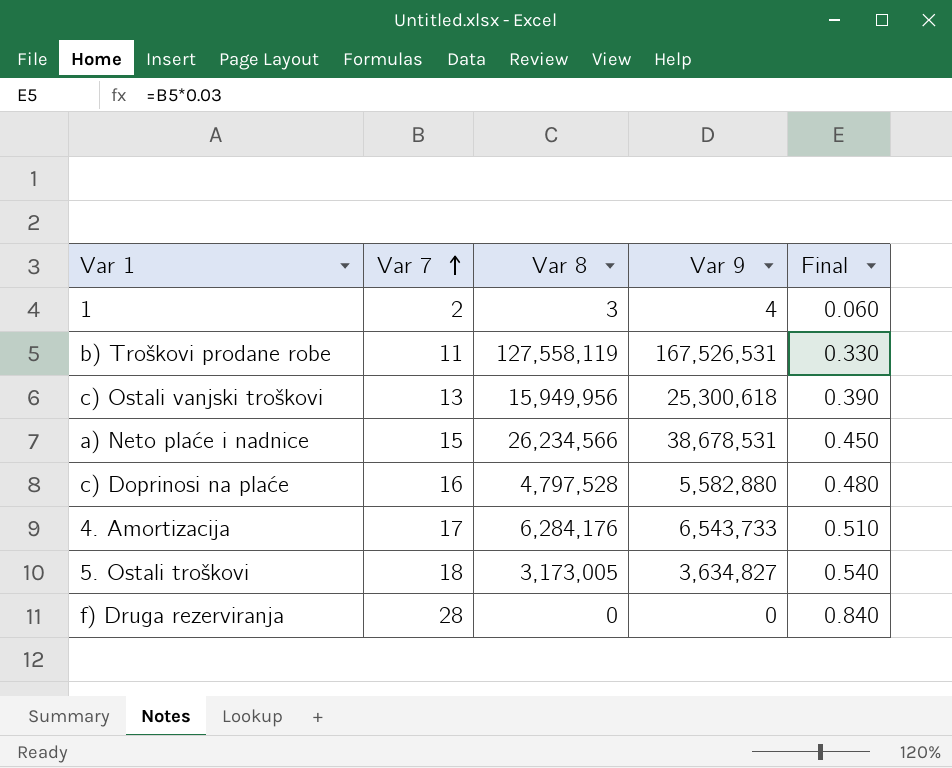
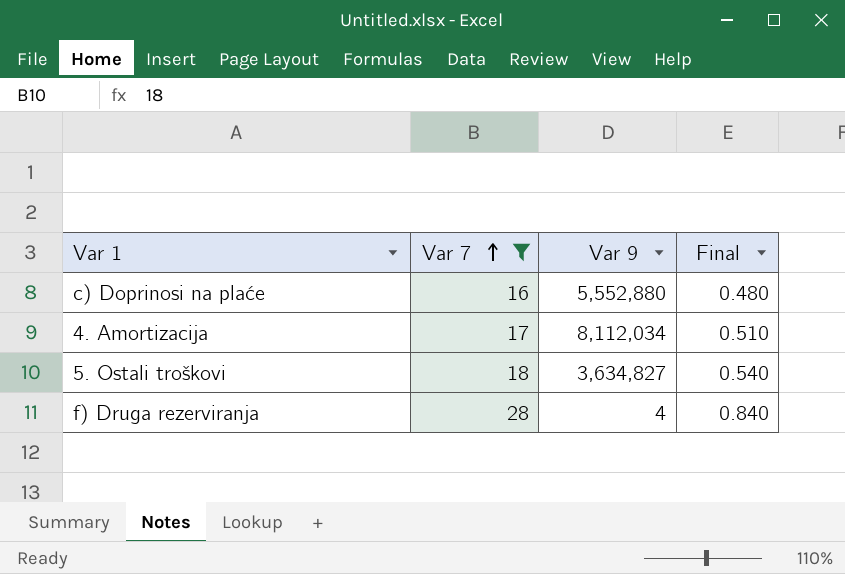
filter: none -> Var 7 >= 16
column Var 8 | position: 3 -> none
c) Doprinosi na plaće | Var 9: 5,582,880 -> 5,552,880
4. Amortizacija | Var 9: 6,543,733 -> 8,112,034
f) Druga rezerviranja | Var 9: 0 -> 4

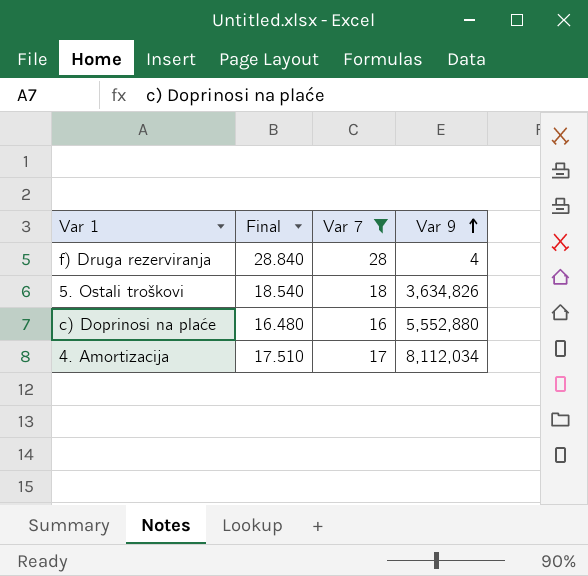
row order: Var 7 ascending -> Var 9 ascending
column Final | formula: [Var 7] * 0.03 -> [Var 7] * 1.03
column Final | position: 4 -> 2
5. Ostali troškovi | Var 9: 3,634,827 -> 3,634,826

